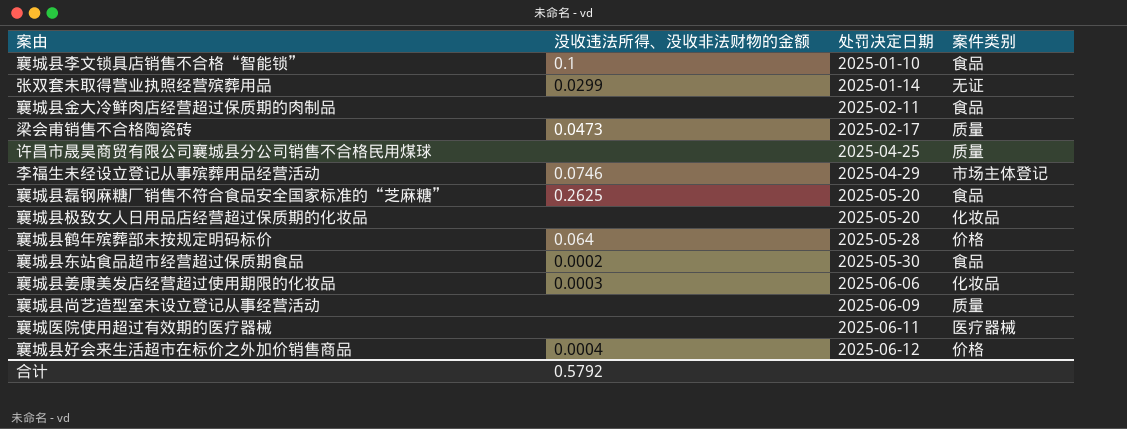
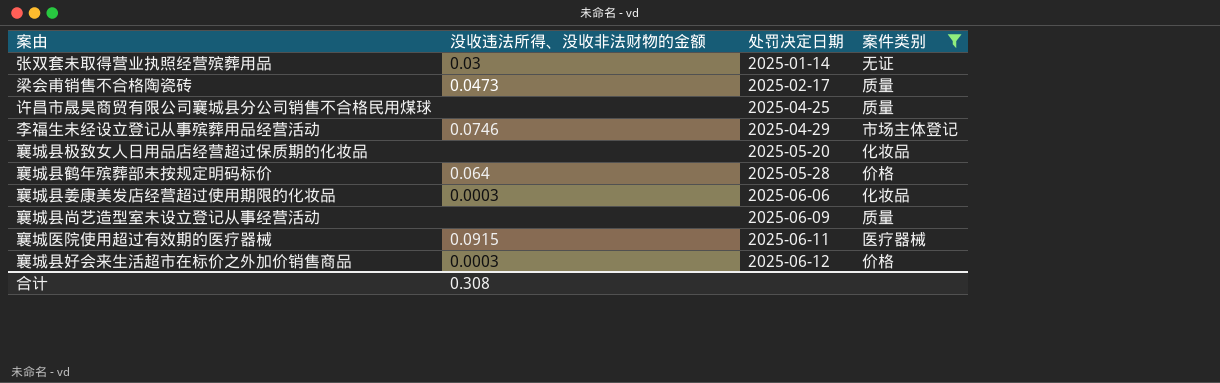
filter: none -> 案件类别 != 食品
张双套未取得营业执照经营殡葬用品 | 没收违法所得、没收非法财物的金额: 0.0299 -> 0.03
襄城医院使用超过有效期的医疗器械 | 没收违法所得、没收非法财物的金额: none -> 0.0915
襄城县好会来生活超市在标价之外加价销售商品 | 没收违法所得、没收非法财物的金额: 0.0004 -> 0.0003
合计 | 没收违法所得、没收非法财物的金额: 0.5792 -> 0.308

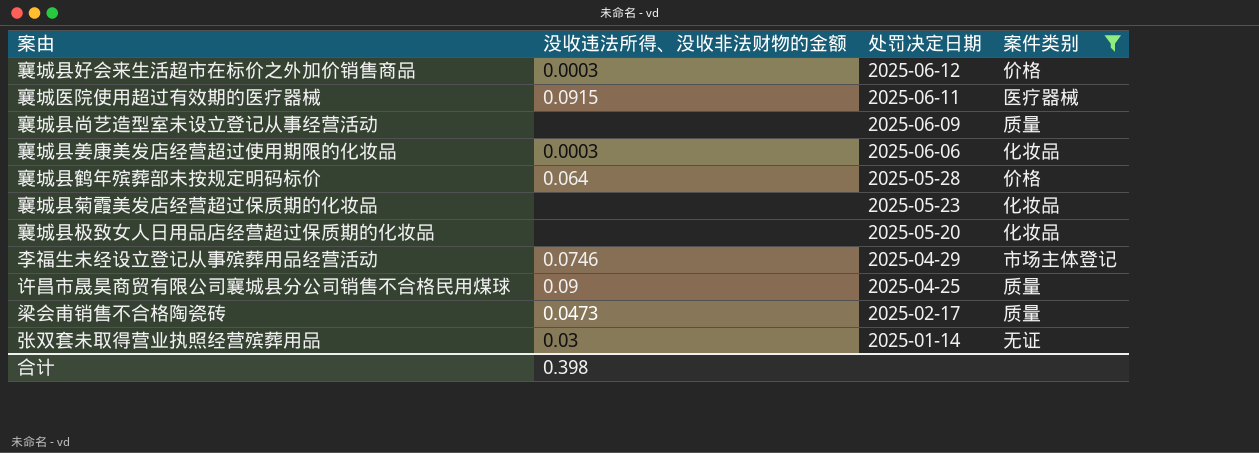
row order: 处罚决定日期 ascending -> 处罚决定日期 descending
row 襄城县菊霞美发店经营超过保质期的化妆品: none -> none | 2025-05-23 | 化妆品
许昌市晟昊商贸有限公司襄城县分公司销售不合格民用煤球 | 没收违法所得、没收非法财物的金额: none -> 0.09
合计 | 没收违法所得、没收非法财物的金额: 0.308 -> 0.398

